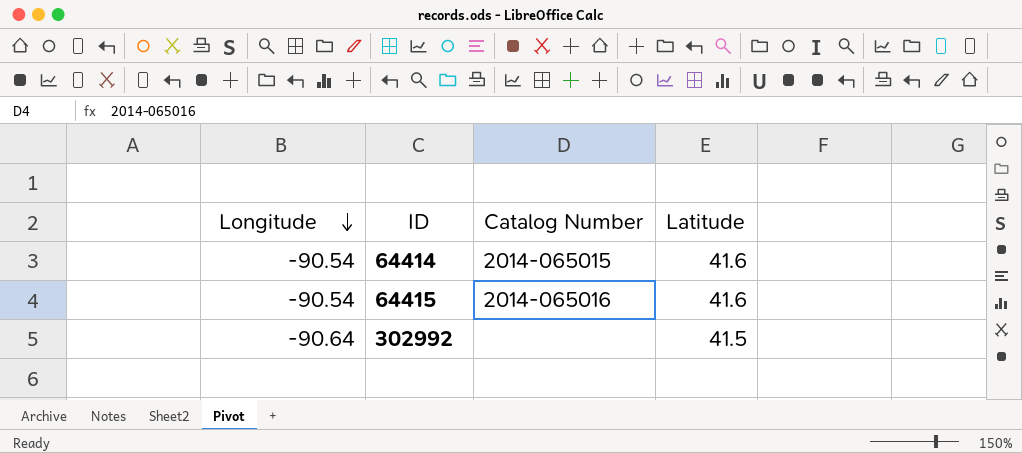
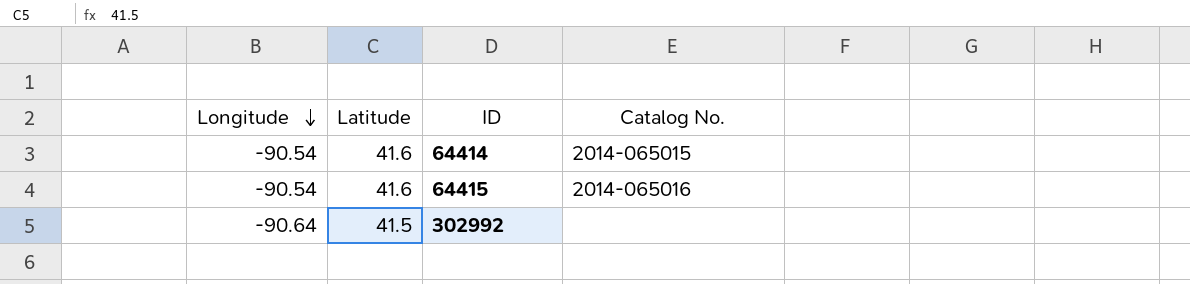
column Latitude | position: 4 -> 2
column name: Catalog Number -> Catalog No.

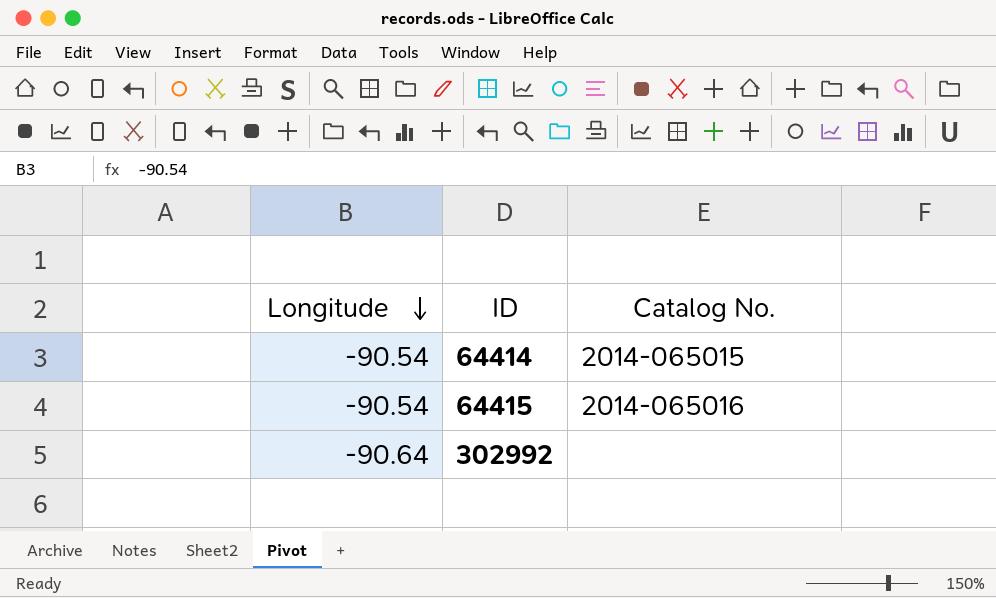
column Latitude | position: 2 -> none

